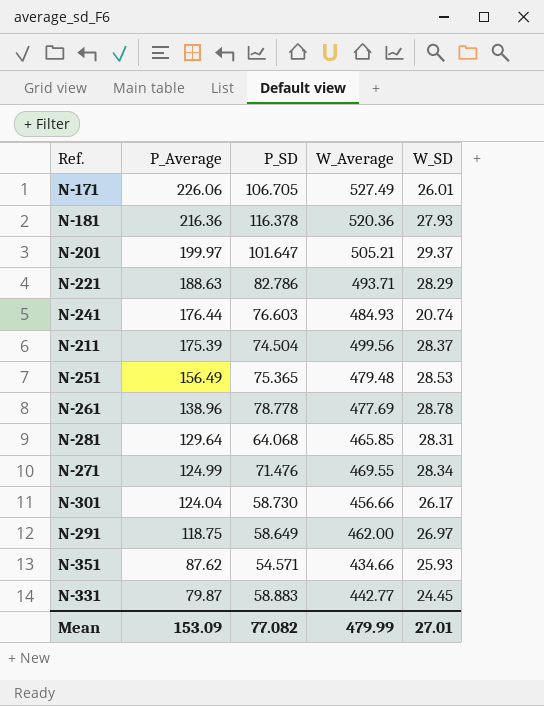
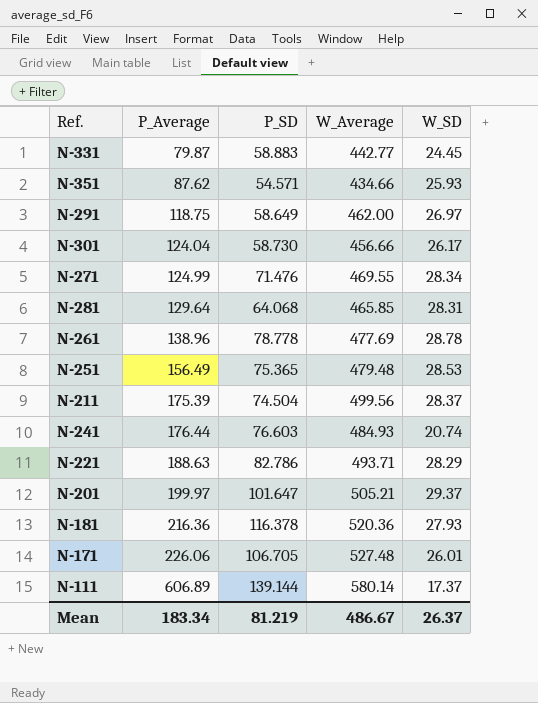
row order: P_Average descending -> P_Average ascending
N-171 | W_Average: 527.49 -> 527.48
row N-111: none -> 606.89 | 139.144 | 580.14 | 17.37
Mean | P_Average: 153.09 -> 183.34
Mean | P_SD: 77.082 -> 81.219
Mean | W_Average: 479.99 -> 486.67
Mean | W_SD: 27.01 -> 26.37

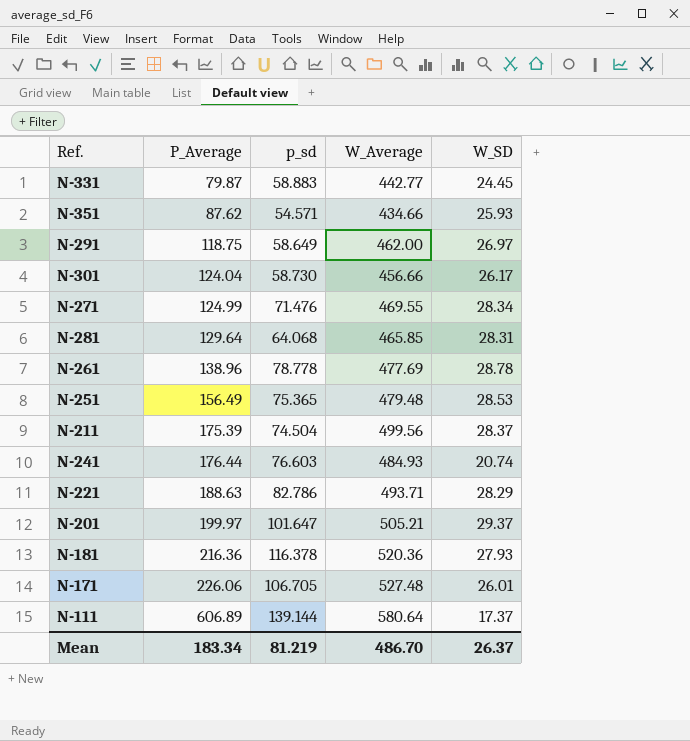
column name: P_SD -> p_sd
N-111 | W_Average: 580.14 -> 580.64
Mean | W_Average: 486.67 -> 486.70

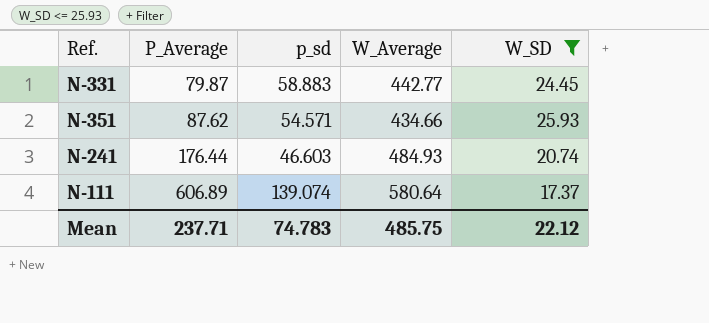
filter: none -> W_SD <= 25.93
N-241 | p_sd: 76.603 -> 46.603
N-111 | p_sd: 139.144 -> 139.074
Mean | P_Average: 183.34 -> 237.71
Mean | p_sd: 81.219 -> 74.783
Mean | W_Average: 486.70 -> 485.75
Mean | W_SD: 26.37 -> 22.12

